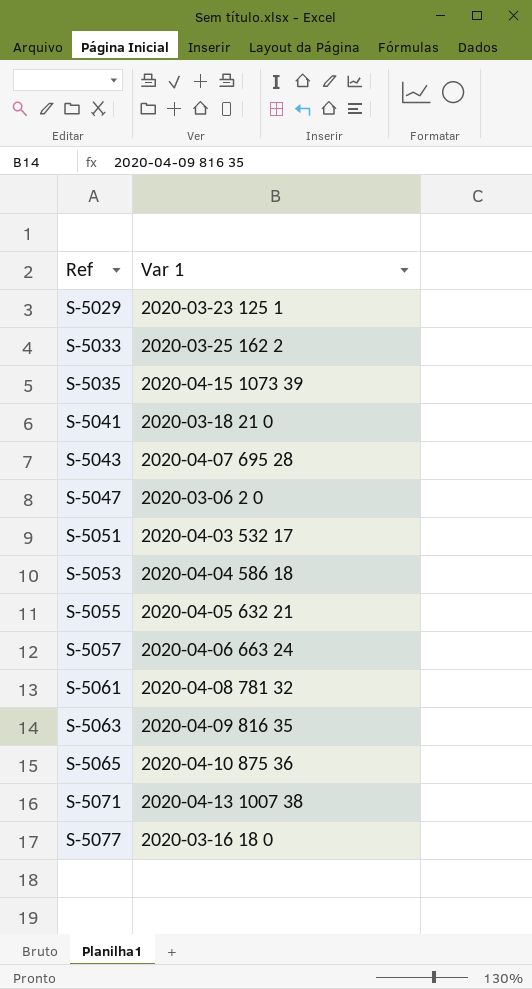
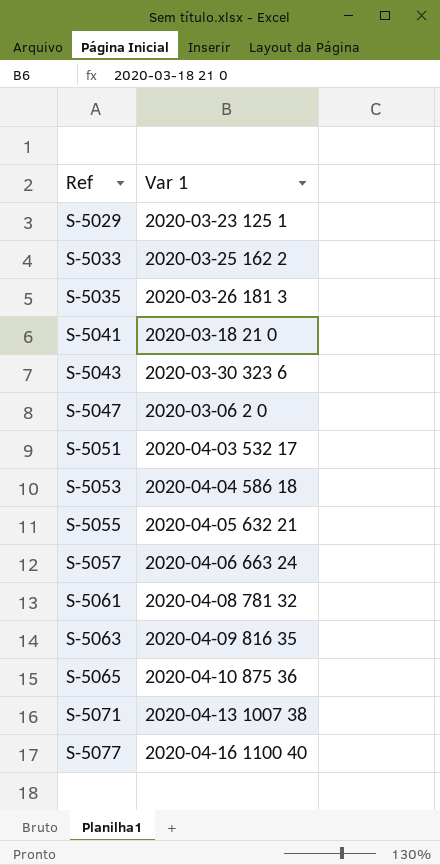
S-5035 | Var 1: 2020-04-15 1073 39 -> 2020-03-26 181 3
S-5043 | Var 1: 2020-04-07 695 28 -> 2020-03-30 323 6
S-5077 | Var 1: 2020-03-16 18 0 -> 2020-04-16 1100 40

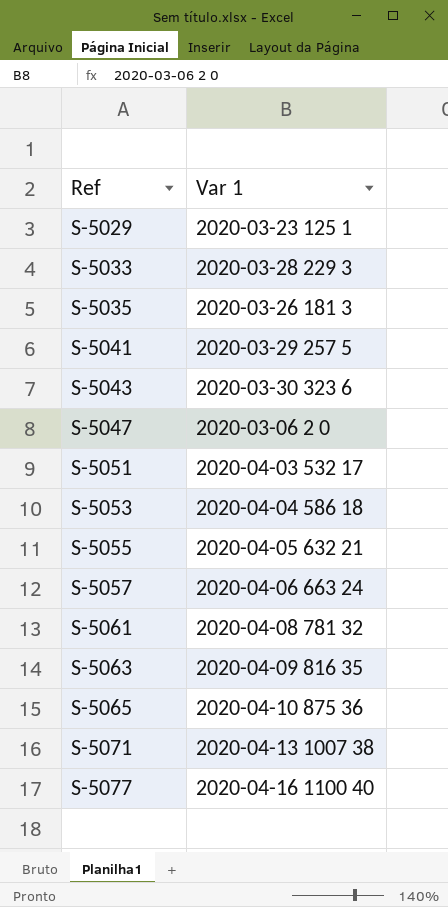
S-5033 | Var 1: 2020-03-25 162 2 -> 2020-03-28 229 3
S-5041 | Var 1: 2020-03-18 21 0 -> 2020-03-29 257 5

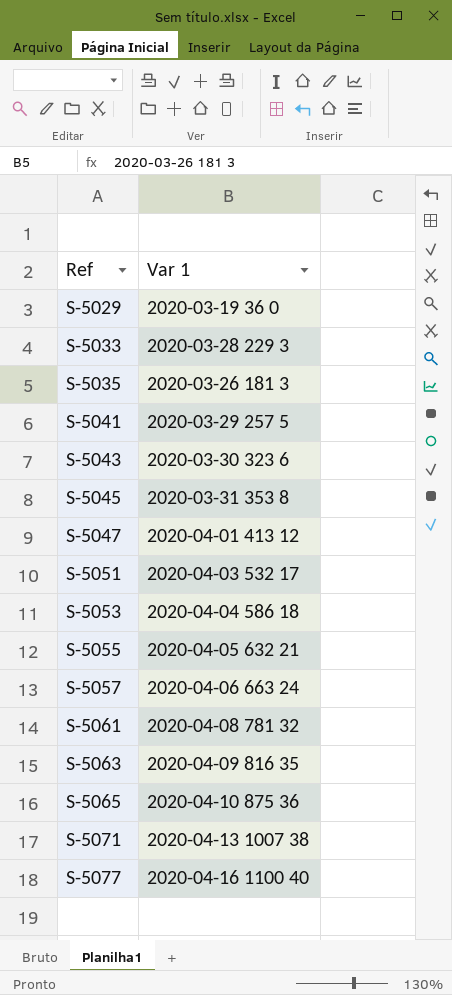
S-5029 | Var 1: 2020-03-23 125 1 -> 2020-03-19 36 0
row S-5045: none -> 2020-03-31 353 8
S-5047 | Var 1: 2020-03-06 2 0 -> 2020-04-01 413 12

